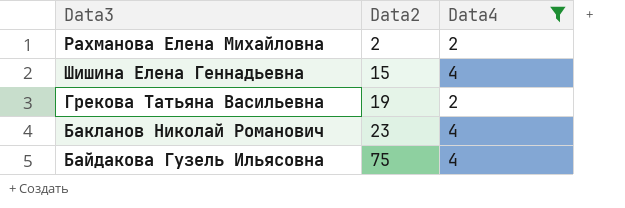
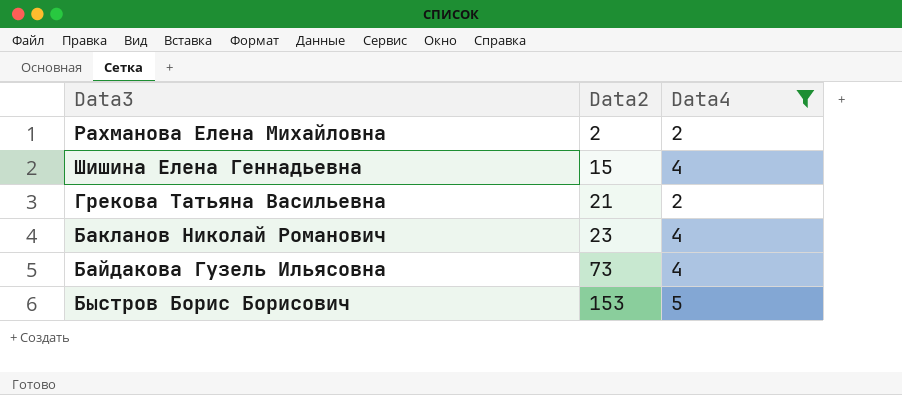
Грекова Татьяна Васильевна | Data2: 19 -> 21
Байдакова Гузель Ильясовна | Data2: 75 -> 73
row Быстров Борис Борисович: none -> 153 | 5

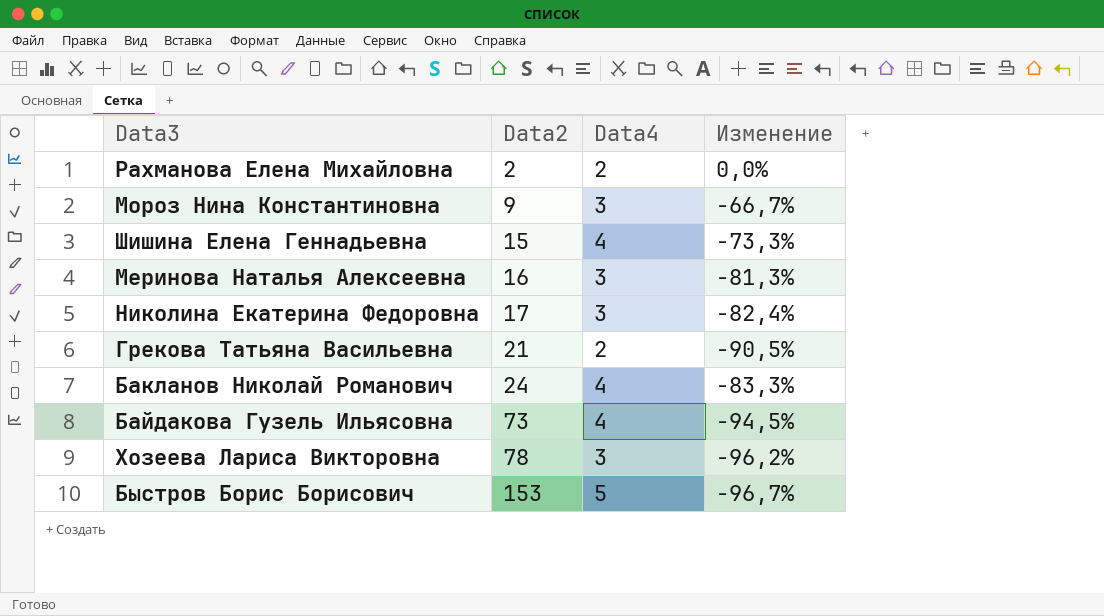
filter: Data4 != 3 -> none
column Изменение | formula: none -> ([Data4] - [Data2]) / [Data2]
Бакланов Николай Романович | Data2: 23 -> 24

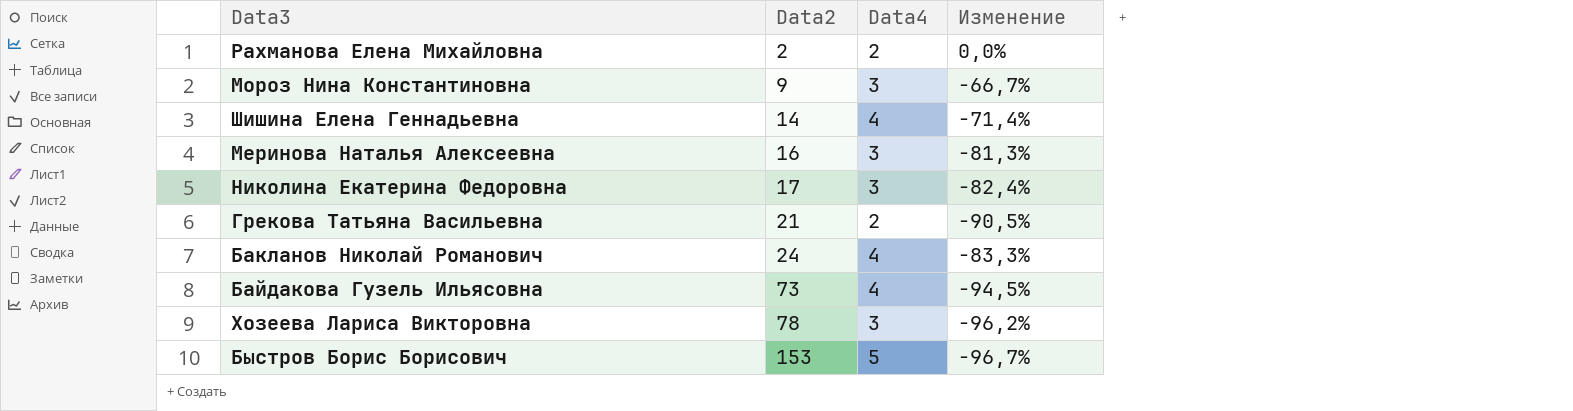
Шишина Елена Геннадьевна | Data2: 15 -> 14
Шишина Елена Геннадьевна | Изменение: -73,3% -> -71,4%

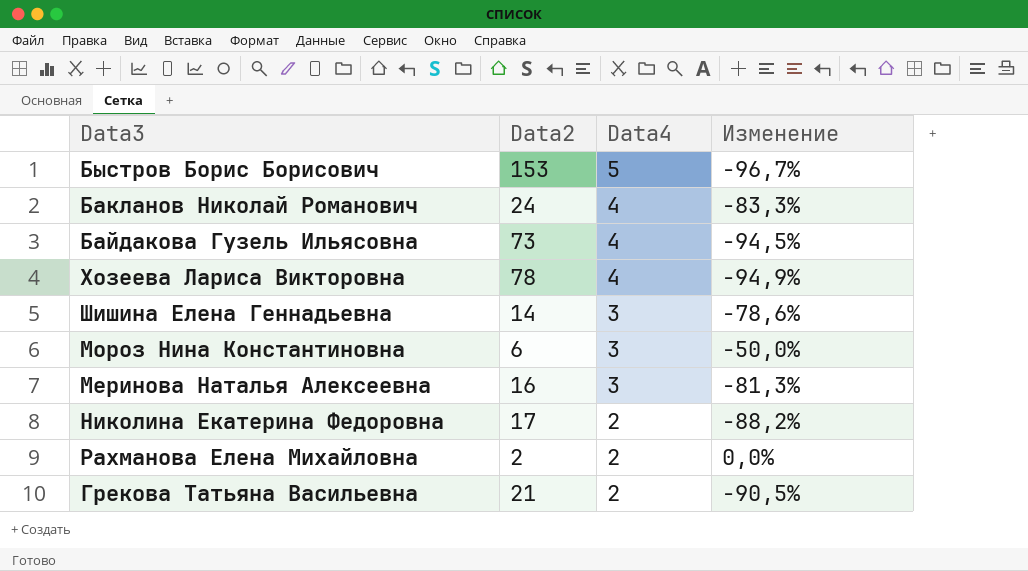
row order: Data2 ascending -> Data4 descending
Хозеева Лариса Викторовна | Data4: 3 -> 4
Хозеева Лариса Викторовна | Изменение: -96,2% -> -94,9%
Шишина Елена Геннадьевна | Data4: 4 -> 3
Шишина Елена Геннадьевна | Изменение: -71,4% -> -78,6%
Мороз Нина Константиновна | Data2: 9 -> 6
Мороз Нина Константиновна | Изменение: -66,7% -> -50,0%
Николина Екатерина Федоровна | Data4: 3 -> 2
Николина Екатерина Федоровна | Изменение: -82,4% -> -88,2%

